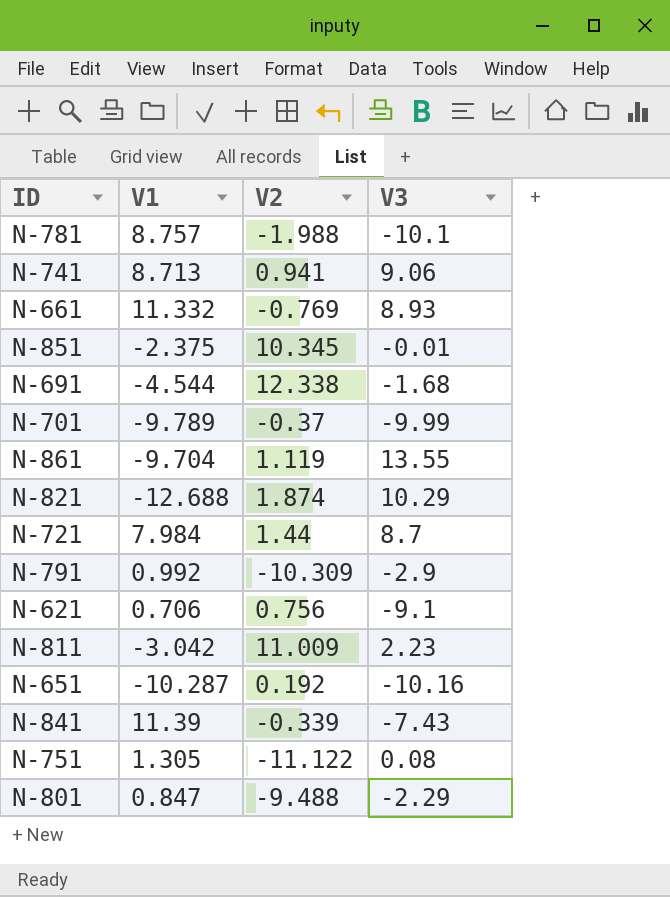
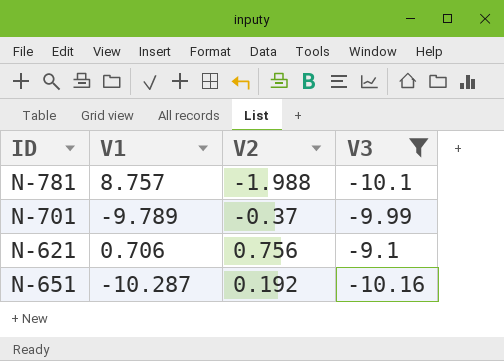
filter: none -> V3 <= -9.1

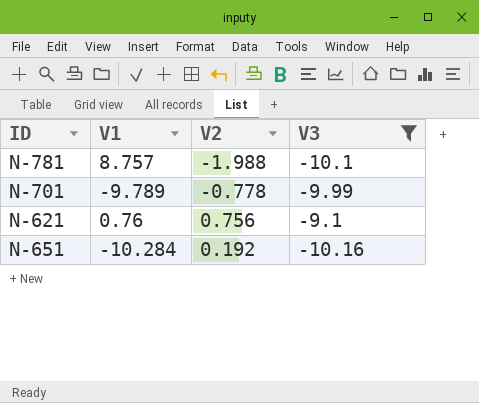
N-701 | V2: -0.37 -> -0.778
N-621 | V1: 0.706 -> 0.76
N-651 | V1: -10.287 -> -10.284

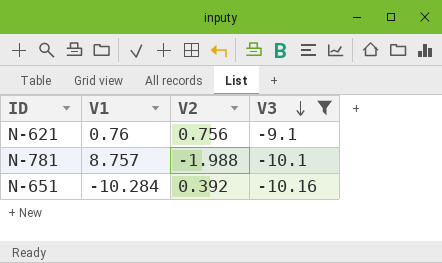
row order: none -> V3 descending
row N-701: -9.789 | -0.778 | -9.99 -> none
N-651 | V2: 0.192 -> 0.392

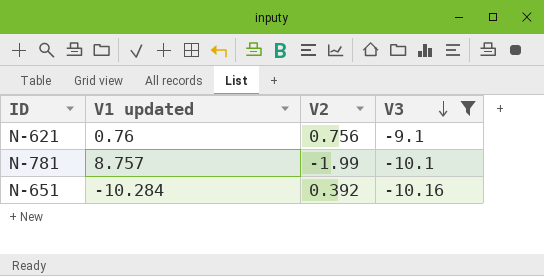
column name: V1 -> V1 updated
N-781 | V2: -1.988 -> -1.99

